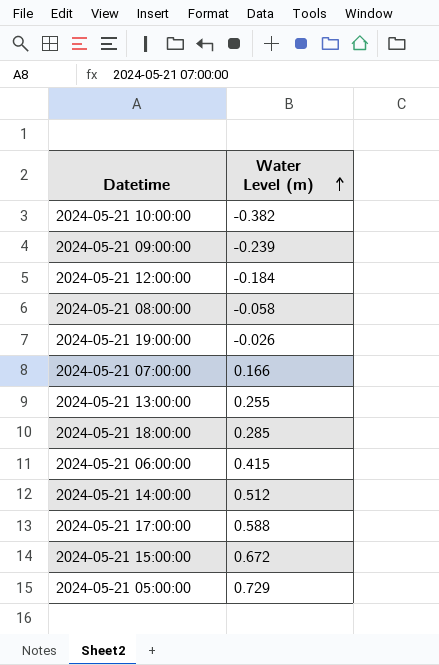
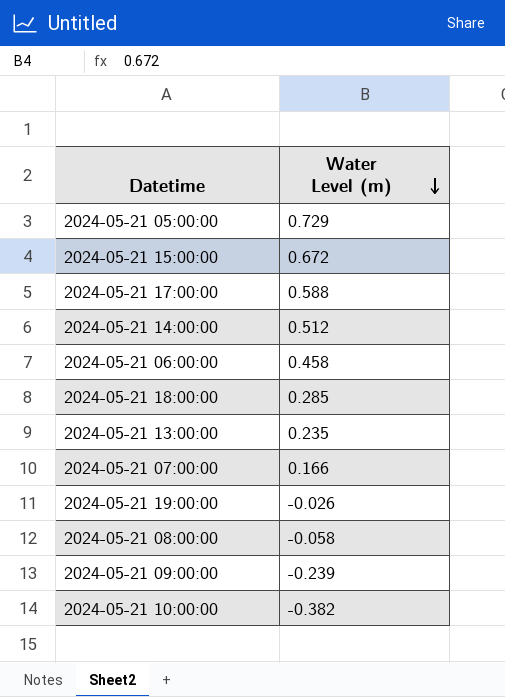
row order: Water Level (m) ascending -> Water Level (m) descending
row 2024-05-21 12:00:00: -0.184 -> none
2024-05-21 06:00:00 | Water Level (m): 0.415 -> 0.458
2024-05-21 13:00:00 | Water Level (m): 0.255 -> 0.235

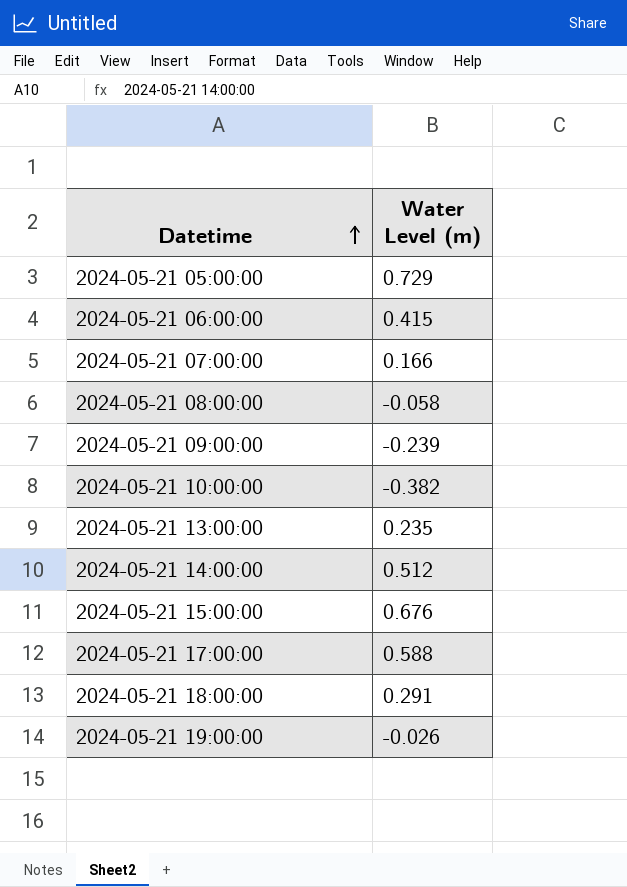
row order: Water Level (m) descending -> Datetime ascending
2024-05-21 06:00:00 | Water Level (m): 0.458 -> 0.415
2024-05-21 15:00:00 | Water Level (m): 0.672 -> 0.676
2024-05-21 18:00:00 | Water Level (m): 0.285 -> 0.291

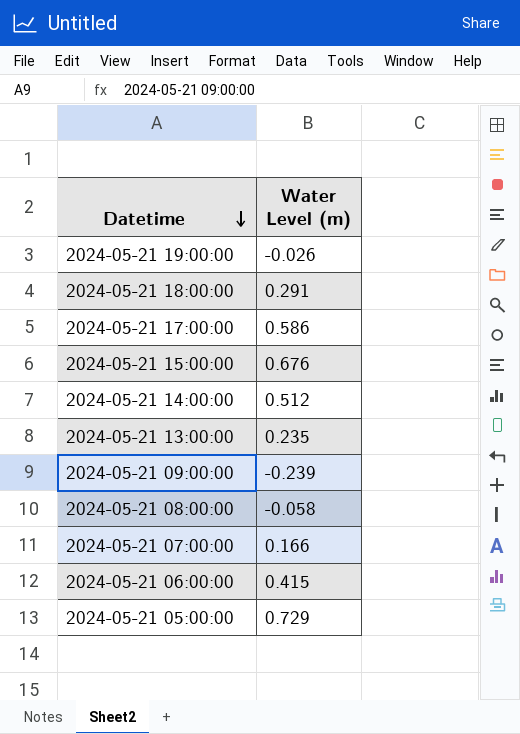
row order: Datetime ascending -> Datetime descending
row 2024-05-21 10:00:00: -0.382 -> none
2024-05-21 17:00:00 | Water Level (m): 0.588 -> 0.586

